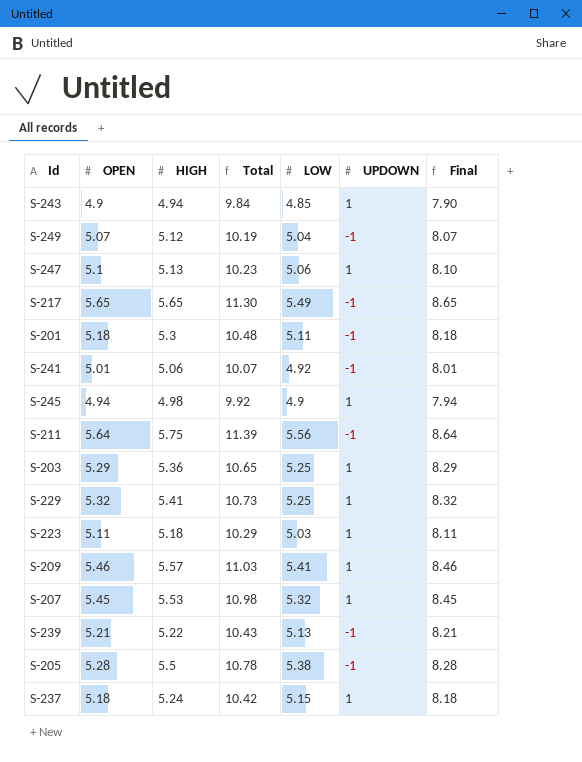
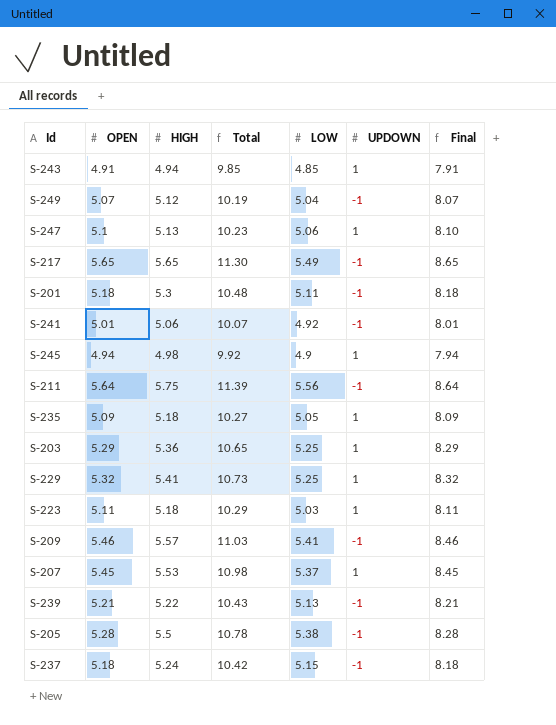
S-243 | OPEN: 4.9 -> 4.91
S-243 | Total: 9.84 -> 9.85
S-243 | Final: 7.90 -> 7.91
row S-235: none -> 5.09 | 5.18 | 10.27 | 5.05 | 1 | 8.09
S-209 | UPDOWN: 1 -> -1
S-207 | LOW: 5.32 -> 5.37
S-237 | UPDOWN: 1 -> -1

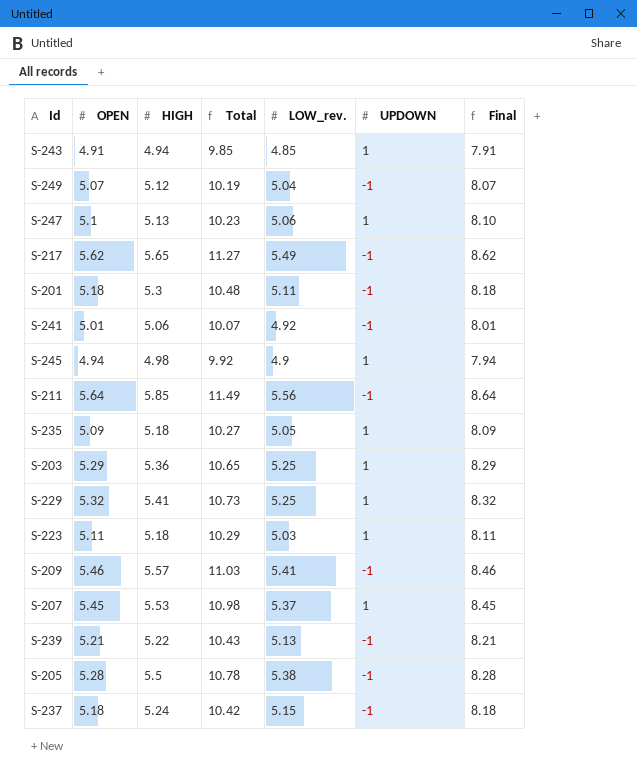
column name: LOW -> LOW_rev.
S-217 | OPEN: 5.65 -> 5.62
S-217 | Total: 11.30 -> 11.27
S-217 | Final: 8.65 -> 8.62
S-211 | HIGH: 5.75 -> 5.85
S-211 | Total: 11.39 -> 11.49

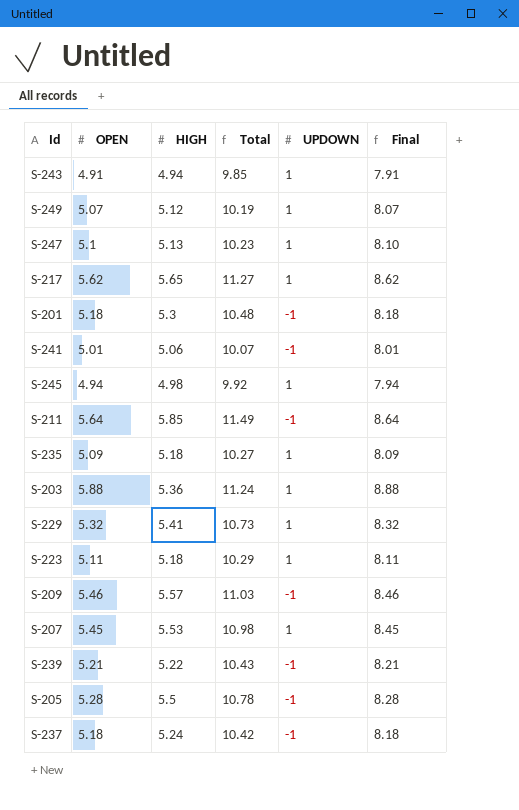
column LOW_rev. | position: 5 -> none
S-249 | UPDOWN: -1 -> 1
S-217 | UPDOWN: -1 -> 1
S-203 | OPEN: 5.29 -> 5.88
S-203 | Total: 10.65 -> 11.24
S-203 | Final: 8.29 -> 8.88

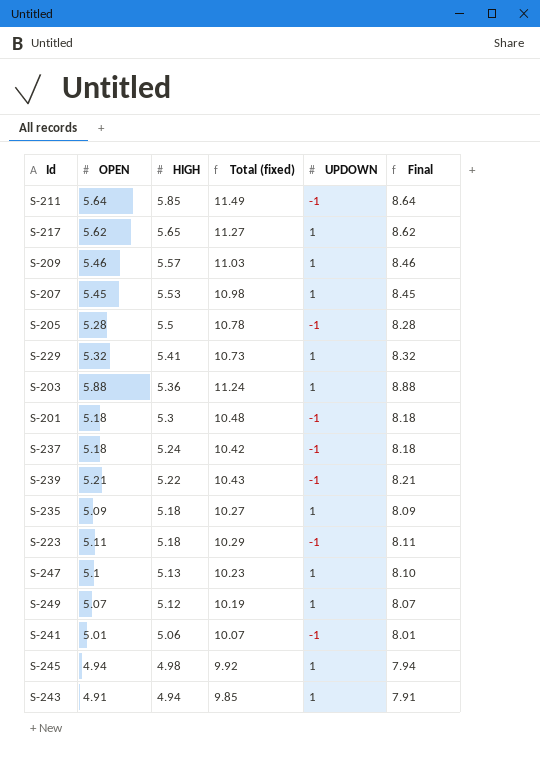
row order: none -> HIGH descending
column name: Total -> Total (fixed)
S-209 | UPDOWN: -1 -> 1
S-223 | UPDOWN: 1 -> -1

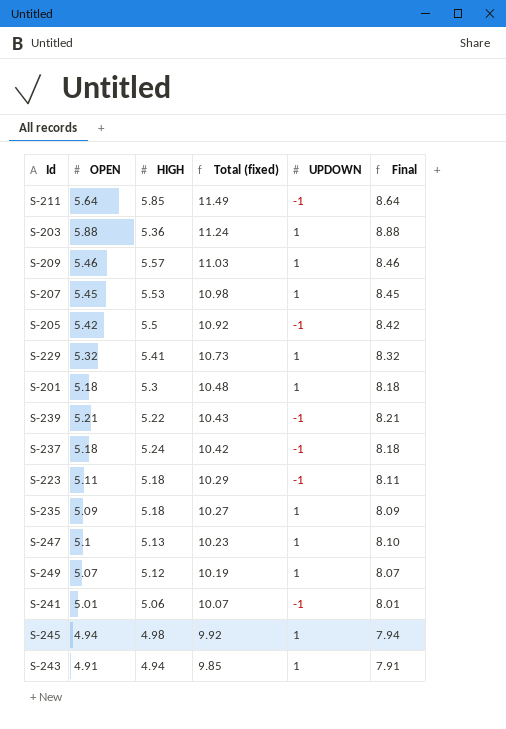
row order: HIGH descending -> Total (fixed) descending
row S-217: 5.62 | 5.65 | 11.27 | 1 | 8.62 -> none
S-205 | OPEN: 5.28 -> 5.42
S-205 | Total (fixed): 10.78 -> 10.92
S-205 | Final: 8.28 -> 8.42
S-201 | UPDOWN: -1 -> 1

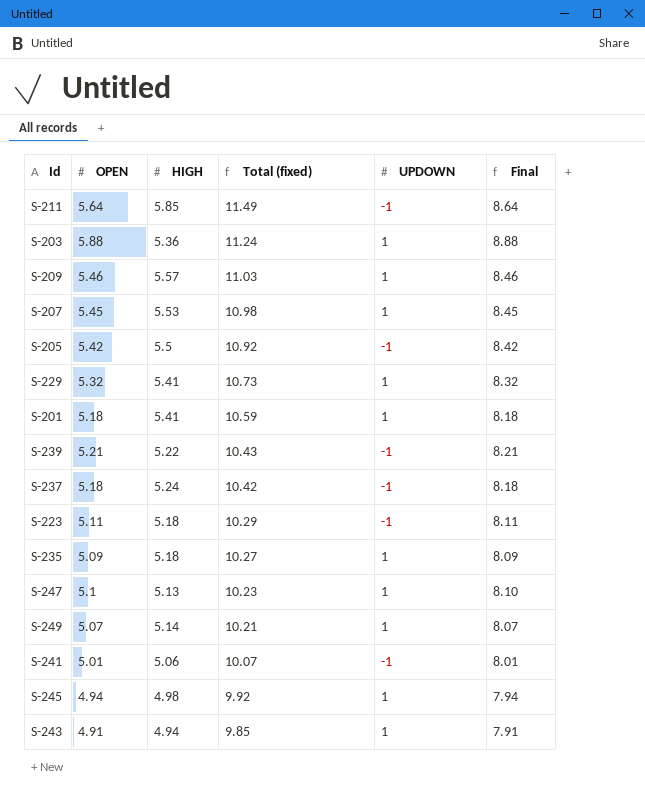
S-201 | HIGH: 5.3 -> 5.41
S-201 | Total (fixed): 10.48 -> 10.59
S-249 | HIGH: 5.12 -> 5.14
S-249 | Total (fixed): 10.19 -> 10.21

